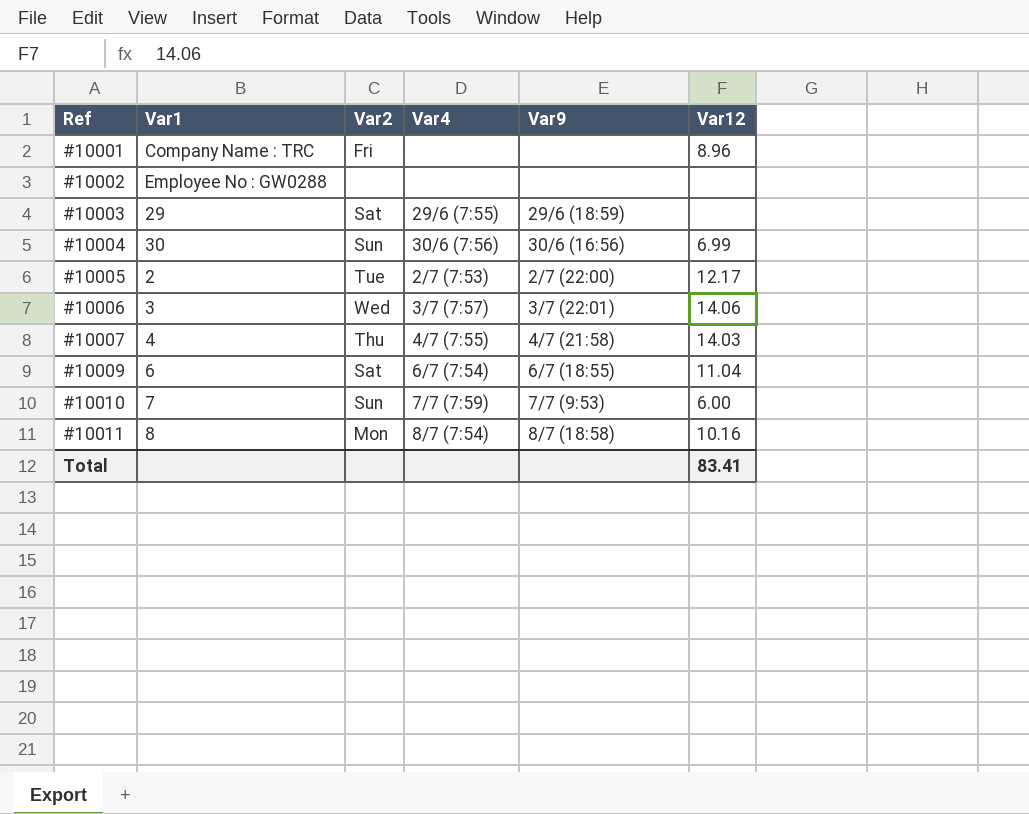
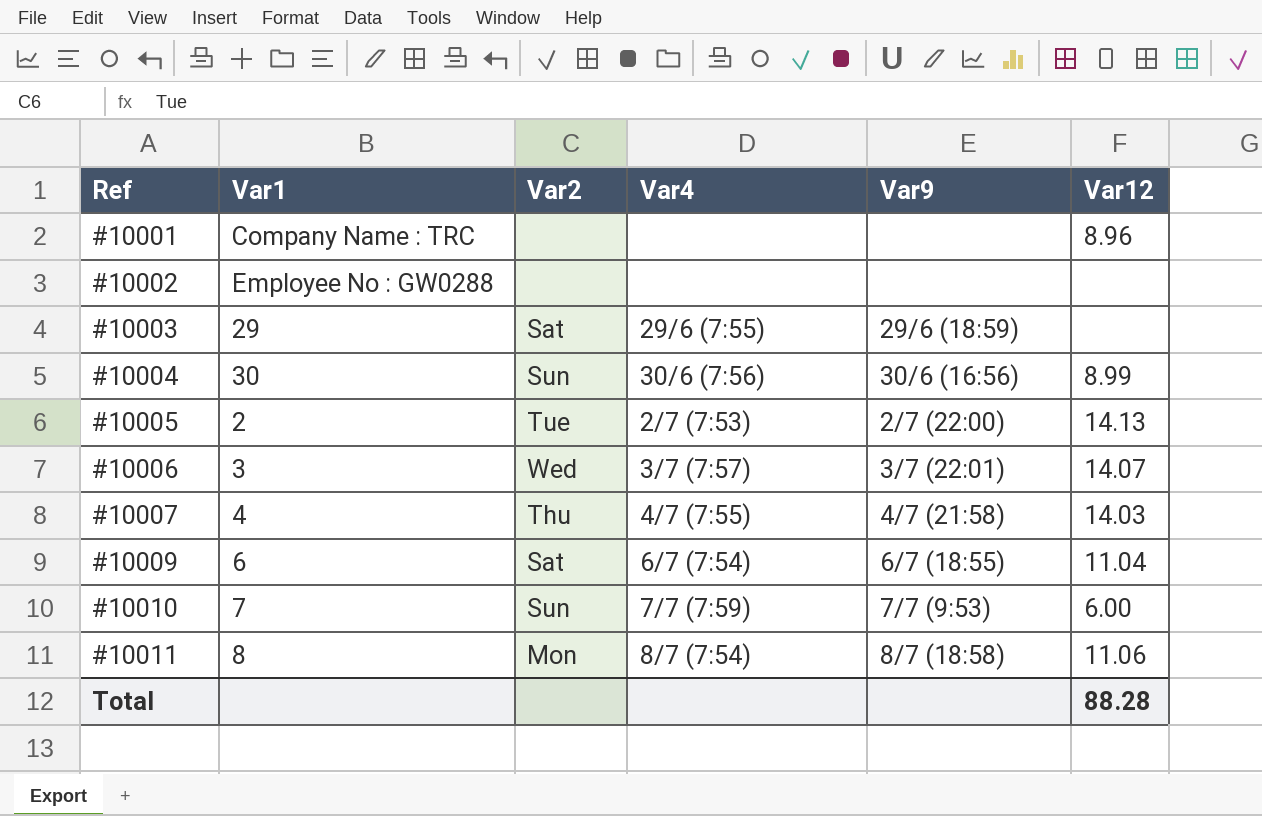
#10001 | Var2: Fri -> none
#10004 | Var12: 6.99 -> 8.99
#10005 | Var12: 12.17 -> 14.13
#10006 | Var12: 14.06 -> 14.07
#10011 | Var12: 10.16 -> 11.06
Total | Var12: 83.41 -> 88.28

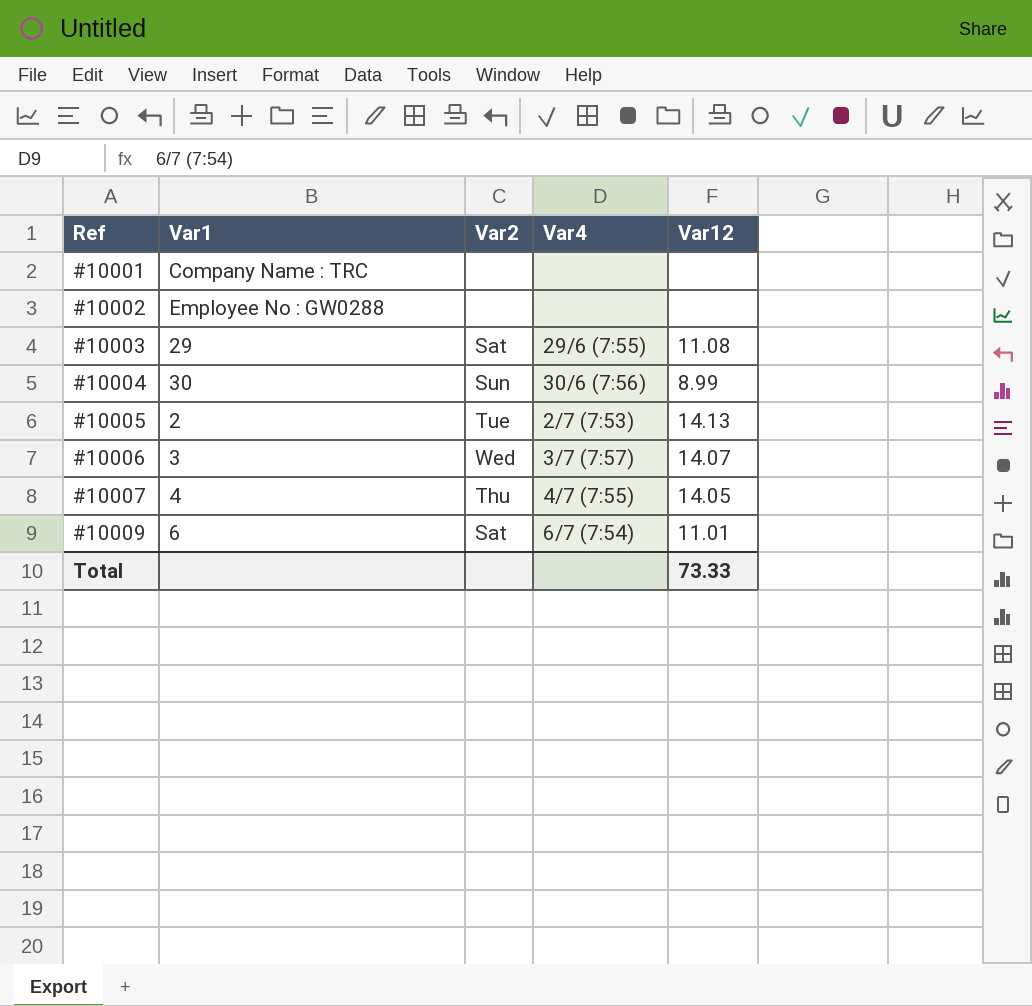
column Var9 | position: 5 -> none
row #10010: 7 | Sun | 7/7 (7:59) | 7/7 (9:53) | 6.00 -> none
row #10011: 8 | Mon | 8/7 (7:54) | 8/7 (18:58) | 11.06 -> none
#10001 | Var12: 8.96 -> none
#10003 | Var12: none -> 11.08
#10007 | Var12: 14.03 -> 14.05
#10009 | Var12: 11.04 -> 11.01
Total | Var12: 88.28 -> 73.33

